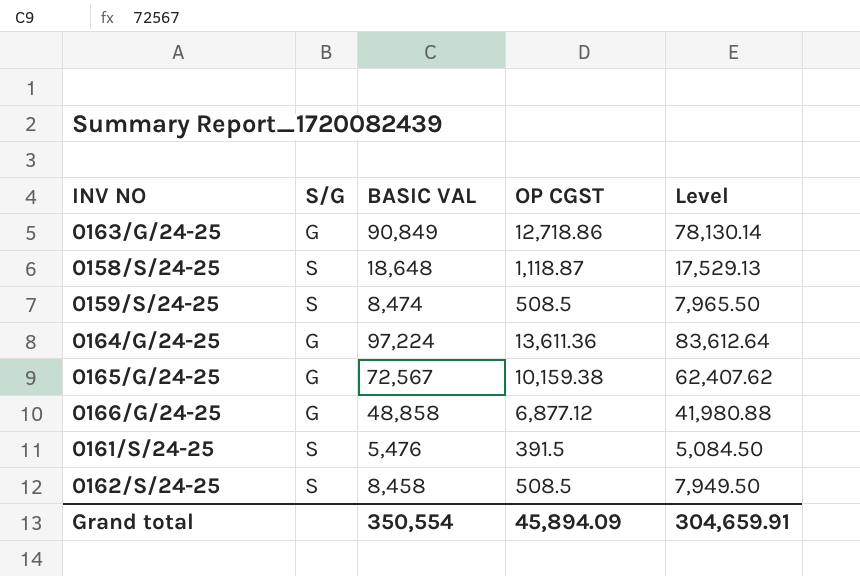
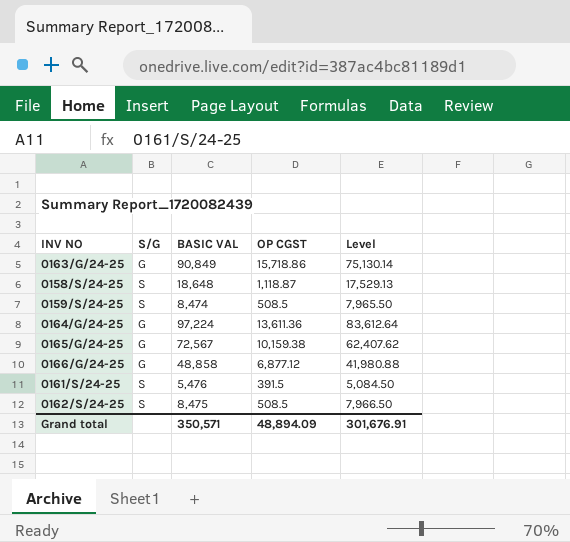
0163/G/24-25 | OP CGST: 12,718.86 -> 15,718.86
0163/G/24-25 | Level: 78,130.14 -> 75,130.14
0162/S/24-25 | BASIC VAL: 8,458 -> 8,475
0162/S/24-25 | Level: 7,949.50 -> 7,966.50
Grand total | BASIC VAL: 350,554 -> 350,571
Grand total | OP CGST: 45,894.09 -> 48,894.09
Grand total | Level: 304,659.91 -> 301,676.91

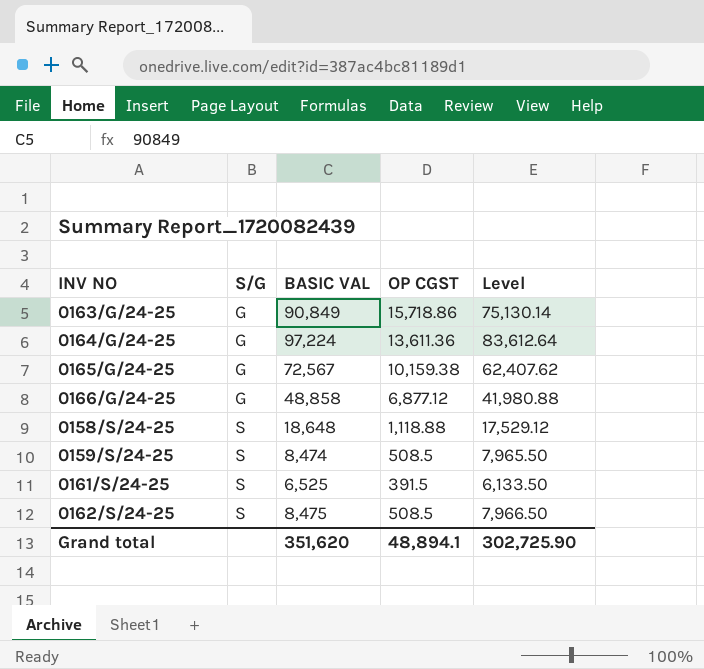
row order: none -> S/G ascending
0158/S/24-25 | OP CGST: 1,118.87 -> 1,118.88
0158/S/24-25 | Level: 17,529.13 -> 17,529.12
0161/S/24-25 | BASIC VAL: 5,476 -> 6,525
0161/S/24-25 | Level: 5,084.50 -> 6,133.50
Grand total | BASIC VAL: 350,571 -> 351,620
Grand total | OP CGST: 48,894.09 -> 48,894.1
Grand total | Level: 301,676.91 -> 302,725.90

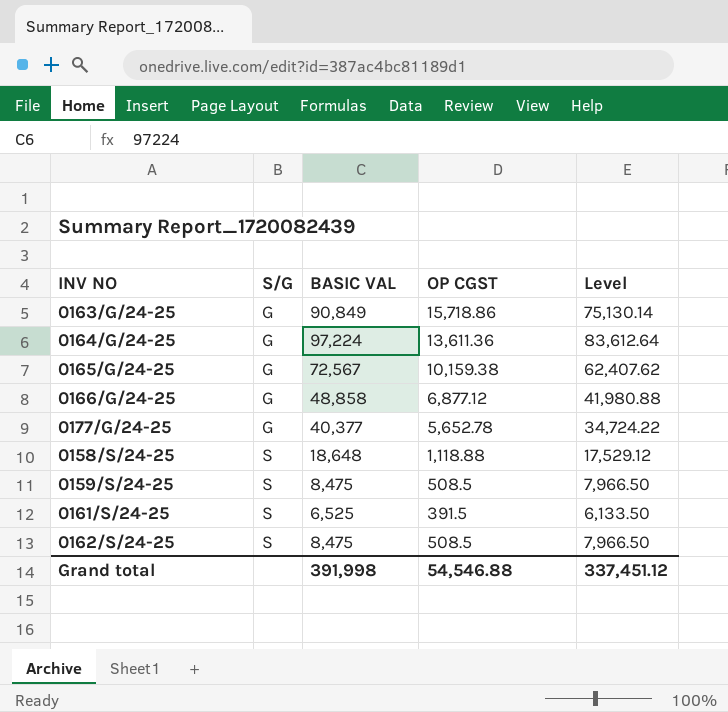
row 0177/G/24-25: none -> G | 40,377 | 5,652.78 | 34,724.22
0159/S/24-25 | BASIC VAL: 8,474 -> 8,475
0159/S/24-25 | Level: 7,965.50 -> 7,966.50
Grand total | BASIC VAL: 351,620 -> 391,998
Grand total | OP CGST: 48,894.1 -> 54,546.88
Grand total | Level: 302,725.90 -> 337,451.12

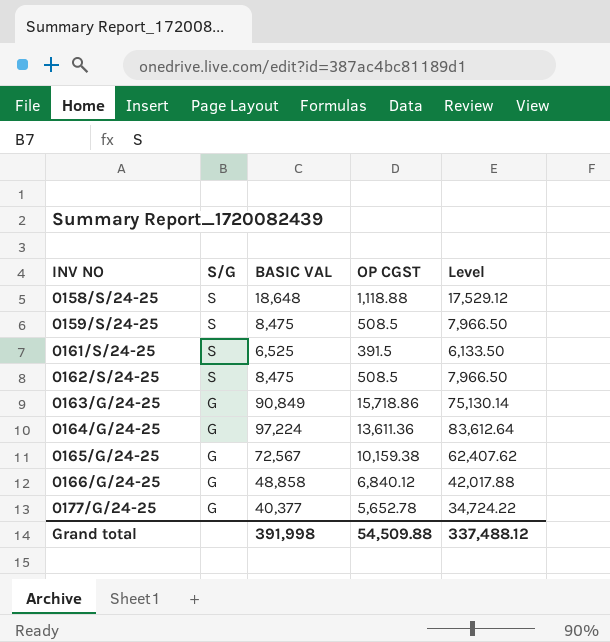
row order: S/G ascending -> INV NO ascending
0166/G/24-25 | OP CGST: 6,877.12 -> 6,840.12
0166/G/24-25 | Level: 41,980.88 -> 42,017.88
Grand total | OP CGST: 54,546.88 -> 54,509.88
Grand total | Level: 337,451.12 -> 337,488.12

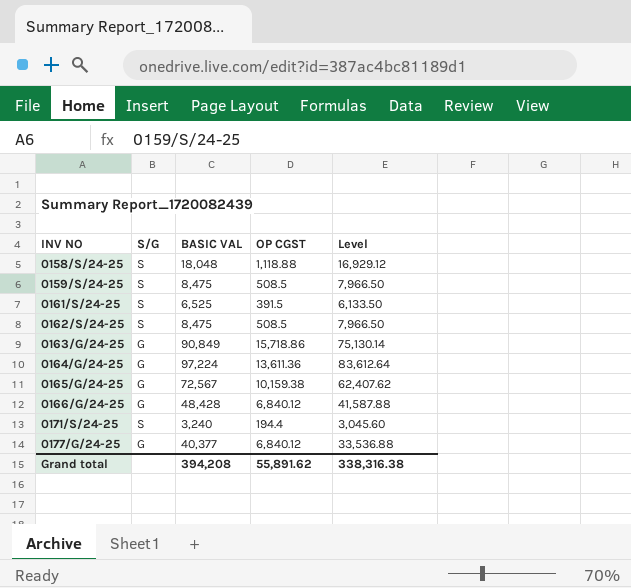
0158/S/24-25 | BASIC VAL: 18,648 -> 18,048
0158/S/24-25 | Level: 17,529.12 -> 16,929.12
0166/G/24-25 | BASIC VAL: 48,858 -> 48,428
0166/G/24-25 | Level: 42,017.88 -> 41,587.88
row 0171/S/24-25: none -> S | 3,240 | 194.4 | 3,045.60
0177/G/24-25 | OP CGST: 5,652.78 -> 6,840.12
0177/G/24-25 | Level: 34,724.22 -> 33,536.88
Grand total | BASIC VAL: 391,998 -> 394,208
Grand total | OP CGST: 54,509.88 -> 55,891.62
Grand total | Level: 337,488.12 -> 338,316.38

